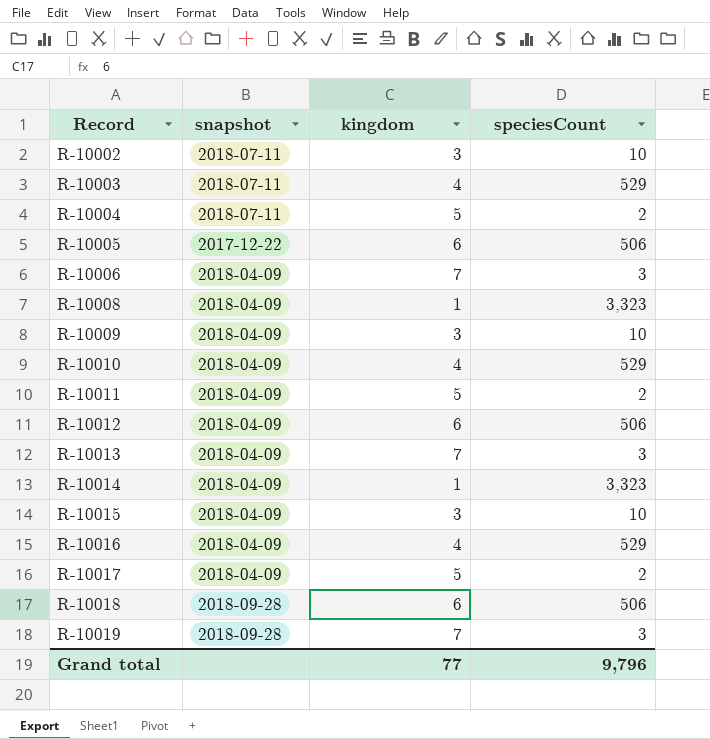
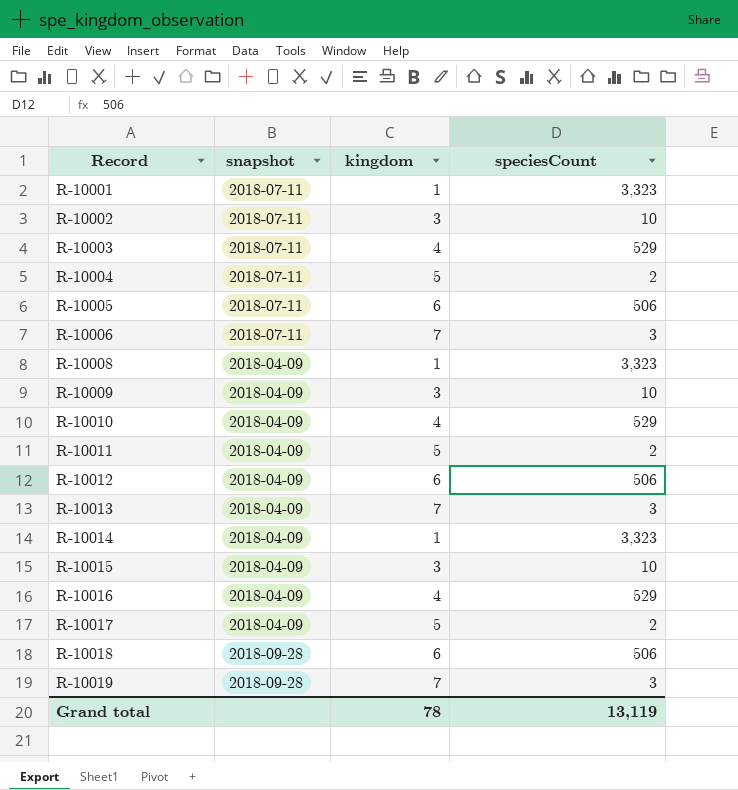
row R-10001: none -> 2018-07-11 | 1 | 3,323
R-10005 | snapshot: 2017-12-22 -> 2018-07-11
R-10006 | snapshot: 2018-04-09 -> 2018-07-11
Grand total | kingdom: 77 -> 78
Grand total | speciesCount: 9,796 -> 13,119

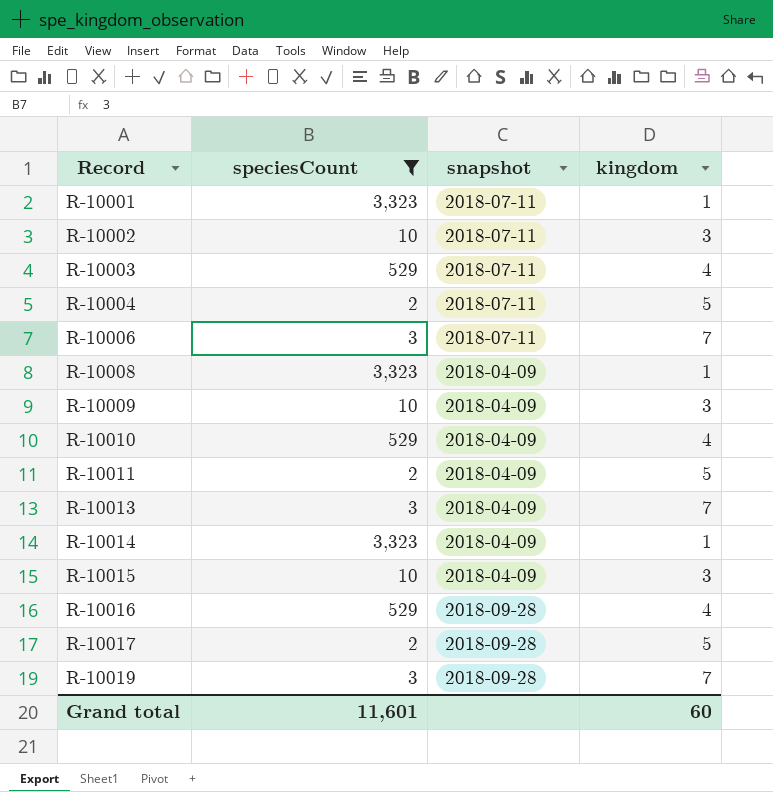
filter: none -> speciesCount != 506
column speciesCount | position: 4 -> 2
R-10016 | snapshot: 2018-04-09 -> 2018-09-28
R-10017 | snapshot: 2018-04-09 -> 2018-09-28
Grand total | speciesCount: 13,119 -> 11,601
Grand total | kingdom: 78 -> 60

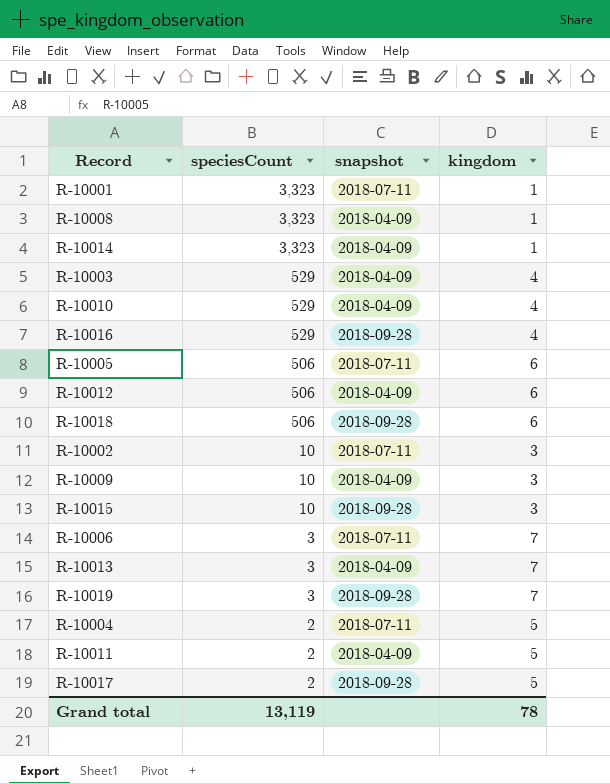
filter: speciesCount != 506 -> none
row order: Record ascending -> speciesCount descending
R-10003 | snapshot: 2018-07-11 -> 2018-04-09
R-10015 | snapshot: 2018-04-09 -> 2018-09-28
Grand total | speciesCount: 11,601 -> 13,119
Grand total | kingdom: 60 -> 78

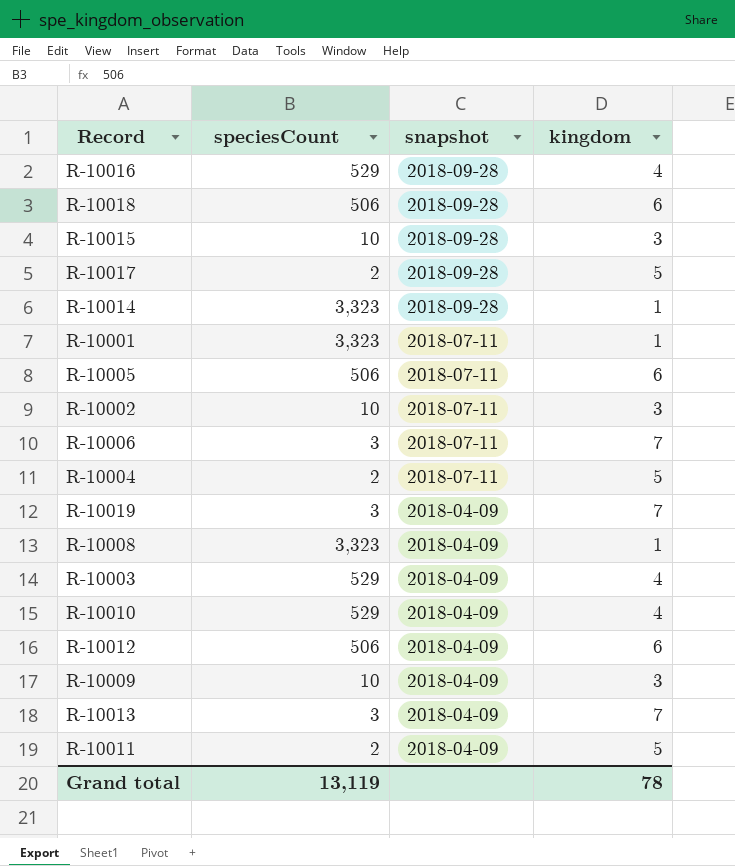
row order: speciesCount descending -> snapshot descending
R-10014 | snapshot: 2018-04-09 -> 2018-09-28
R-10019 | snapshot: 2018-09-28 -> 2018-04-09

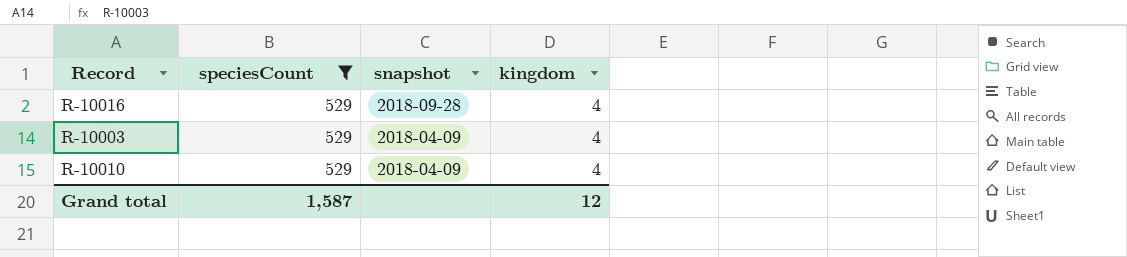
filter: none -> speciesCount = 529
Grand total | speciesCount: 13,119 -> 1,587
Grand total | kingdom: 78 -> 12

